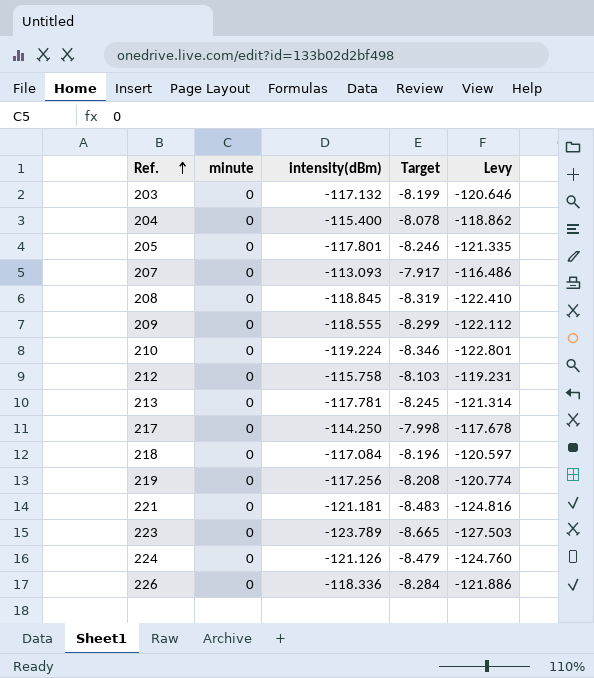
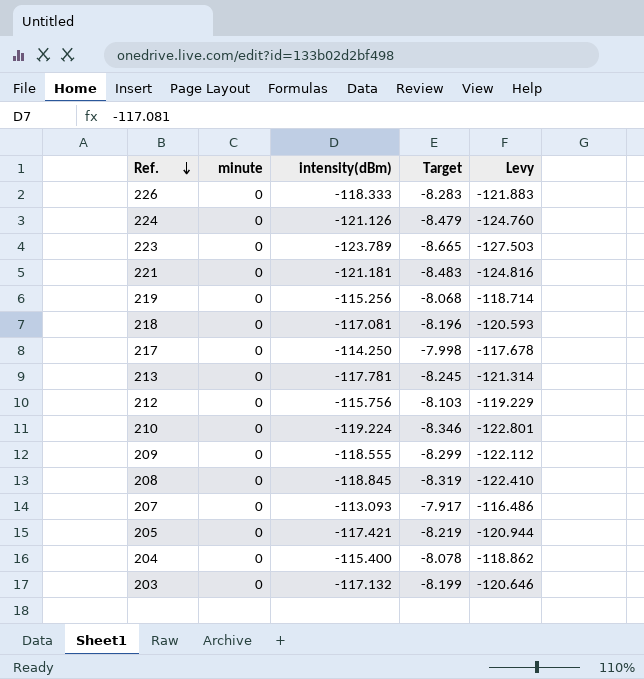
row order: Ref. ascending -> Ref. descending
226 | intensity(dBm): -118.336 -> -118.333
226 | Target: -8.284 -> -8.283
226 | Levy: -121.886 -> -121.883
219 | intensity(dBm): -117.256 -> -115.256
219 | Target: -8.208 -> -8.068
219 | Levy: -120.774 -> -118.714
218 | intensity(dBm): -117.084 -> -117.081
218 | Levy: -120.597 -> -120.593
212 | intensity(dBm): -115.758 -> -115.756
212 | Levy: -119.231 -> -119.229
205 | intensity(dBm): -117.801 -> -117.421
205 | Target: -8.246 -> -8.219
205 | Levy: -121.335 -> -120.944

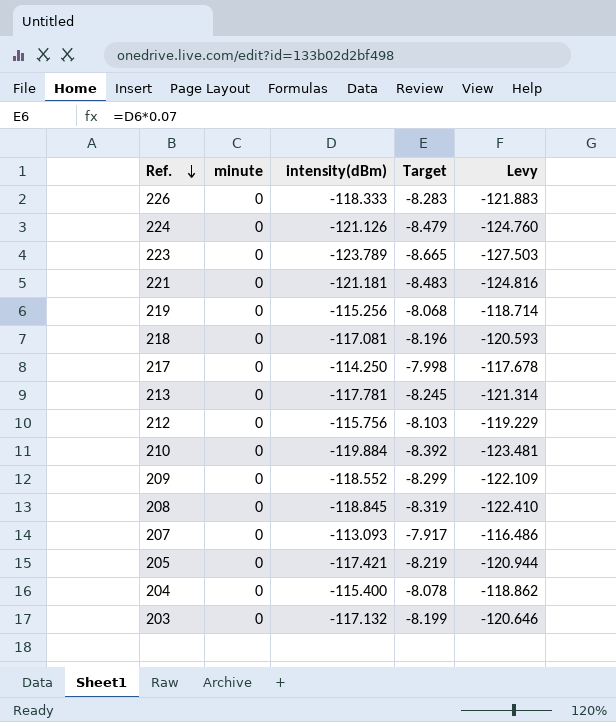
210 | intensity(dBm): -119.224 -> -119.884
210 | Target: -8.346 -> -8.392
210 | Levy: -122.801 -> -123.481
209 | intensity(dBm): -118.555 -> -118.552
209 | Levy: -122.112 -> -122.109

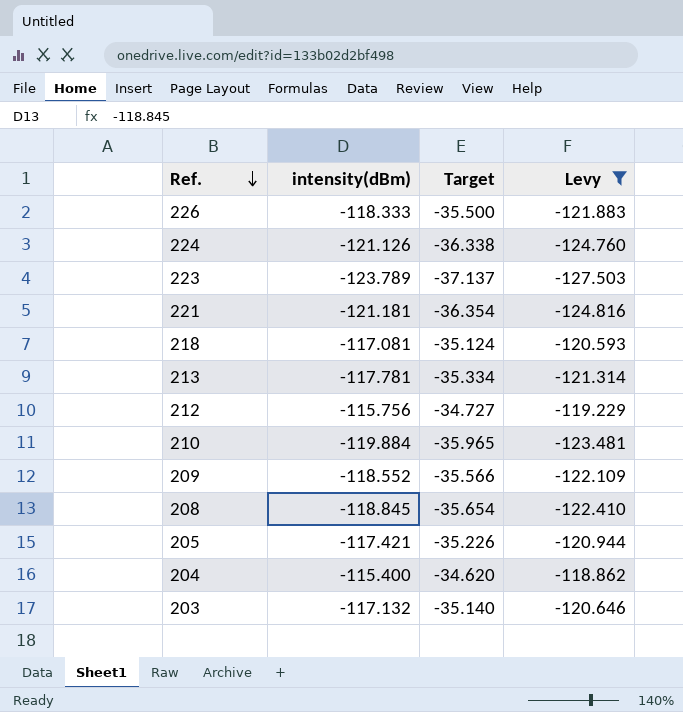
filter: none -> Levy <= -118.862
column minute | position: 2 -> none
column Target | formula: [intensity(dBm)] * 0.07 -> [intensity(dBm)] * 0.3

